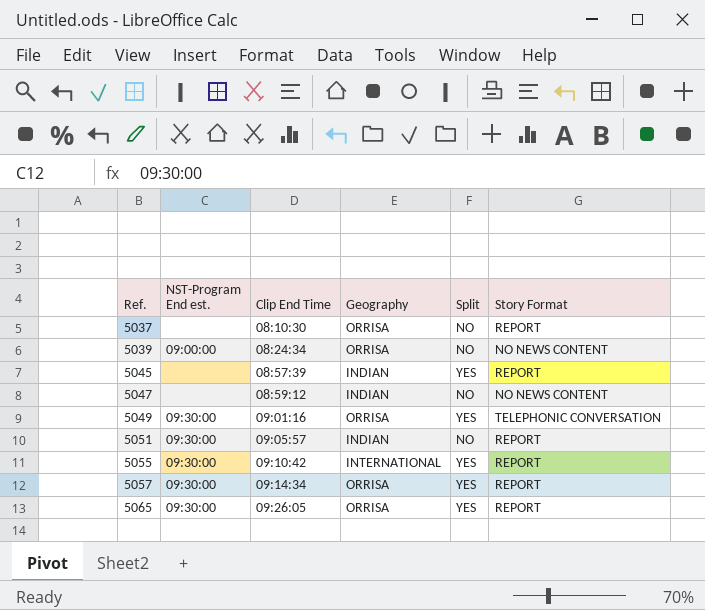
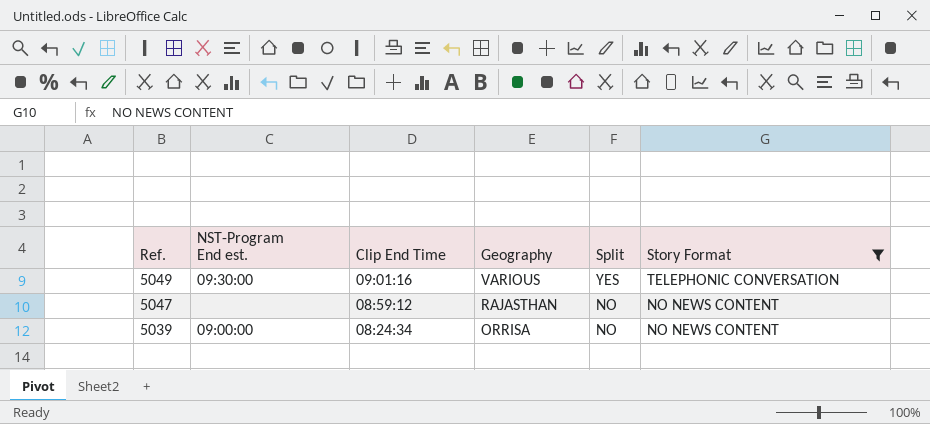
filter: none -> Story Format != REPORT
row order: Ref. ascending -> Ref. descending
5049 | Geography: ORRISA -> VARIOUS
5047 | Geography: INDIAN -> RAJASTHAN

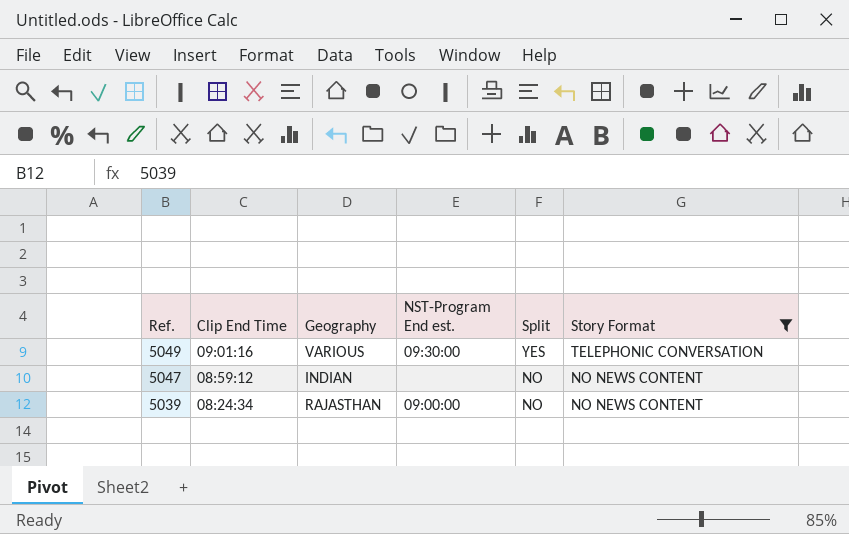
column NST-Program End est. | position: 2 -> 4
5047 | Geography: RAJASTHAN -> INDIAN
5039 | Geography: ORRISA -> RAJASTHAN

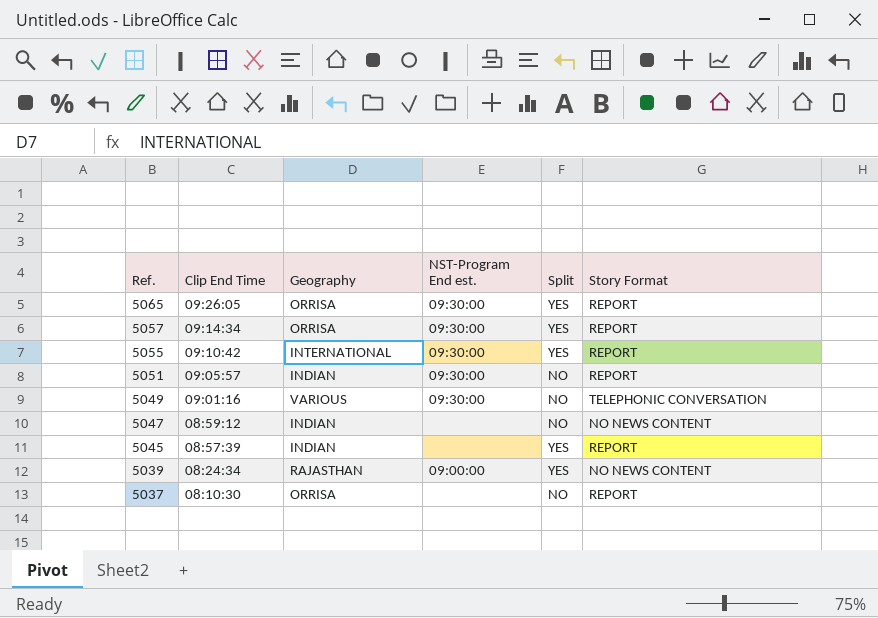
filter: Story Format != REPORT -> none
5049 | Split: YES -> NO
5039 | Split: NO -> YES

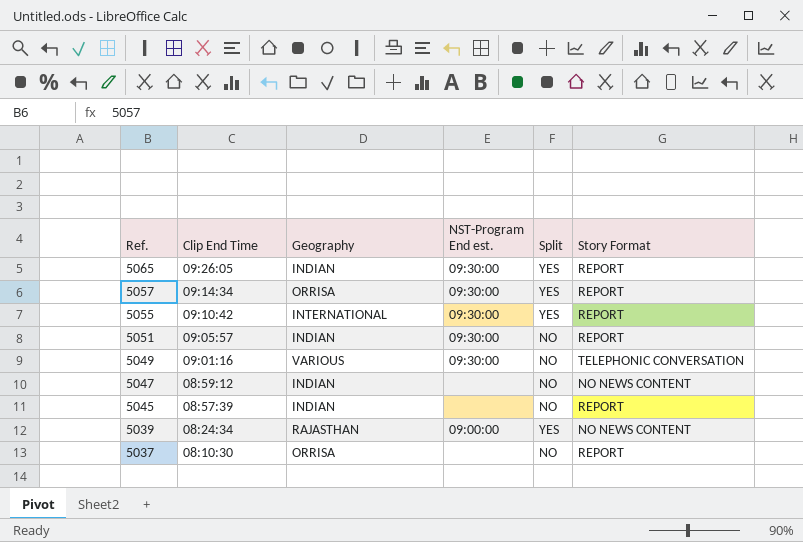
5065 | Geography: ORRISA -> INDIAN
5045 | Split: YES -> NO

